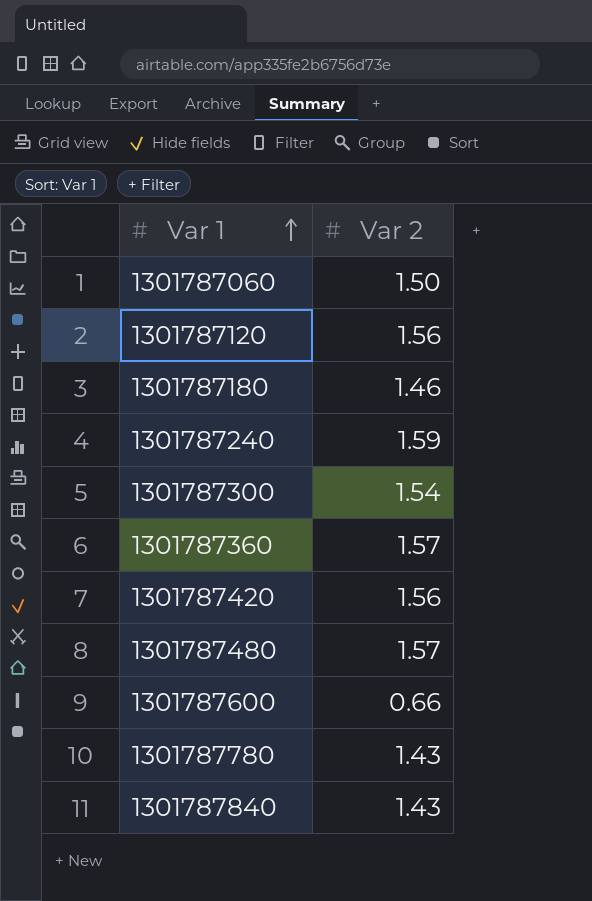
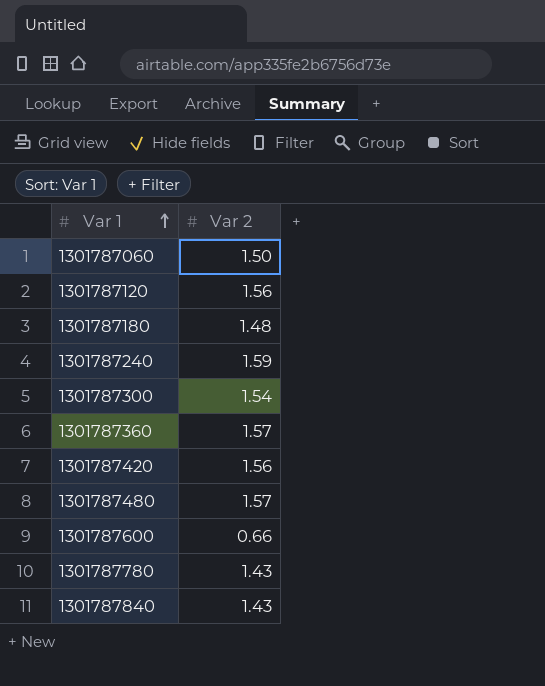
1301787180 | Var 2: 1.46 -> 1.48

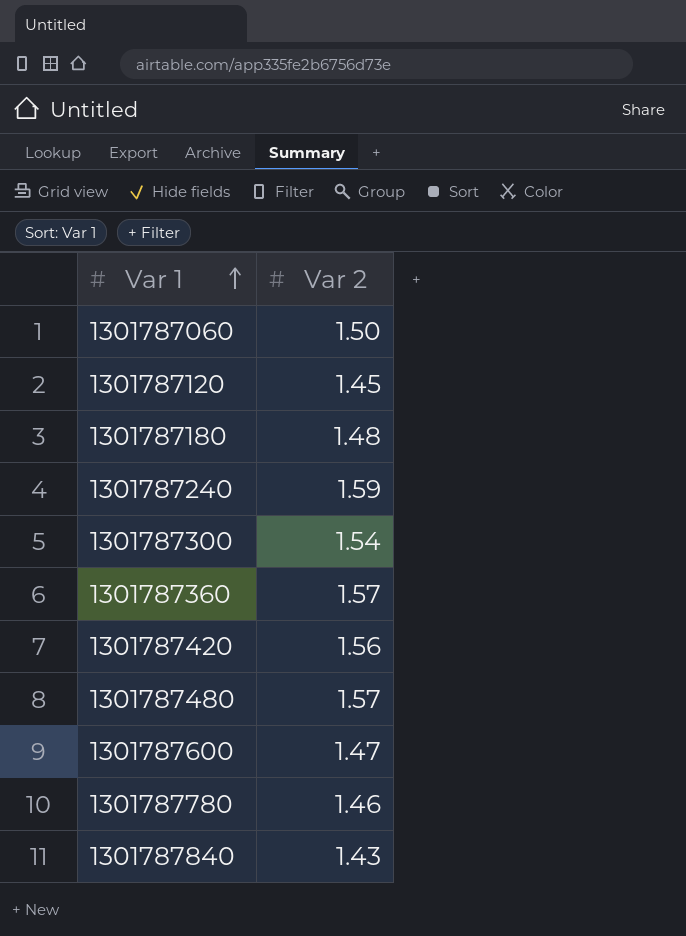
1301787120 | Var 2: 1.56 -> 1.45
1301787600 | Var 2: 0.66 -> 1.47
1301787780 | Var 2: 1.43 -> 1.46

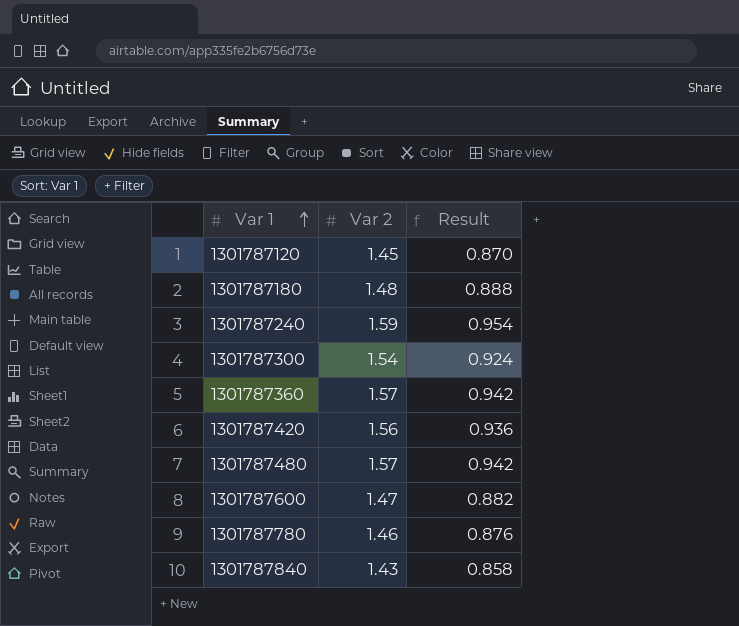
column Result | formula: none -> [Var 2] * 0.6
row 1301787060: 1.50 -> none

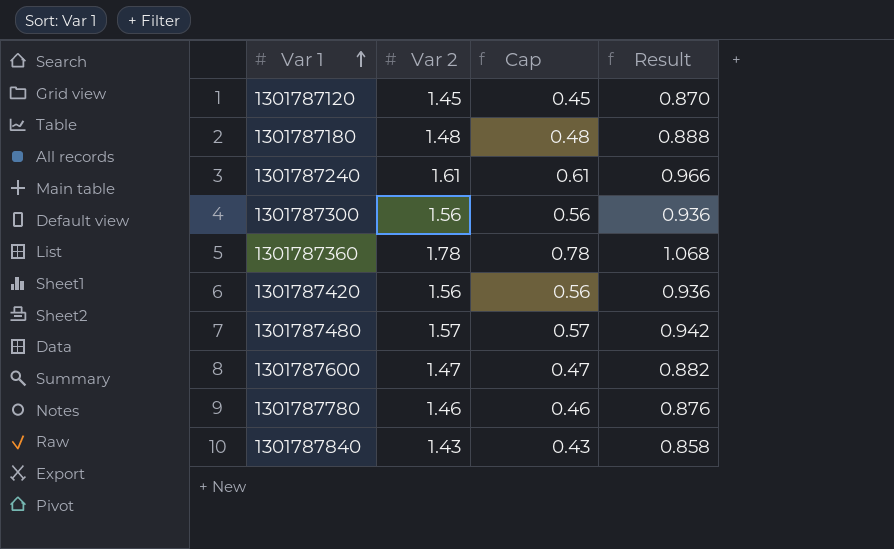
column Cap | formula: none -> [Var 2] - 1
1301787240 | Var 2: 1.59 -> 1.61
1301787240 | Result: 0.954 -> 0.966
1301787300 | Var 2: 1.54 -> 1.56
1301787300 | Result: 0.924 -> 0.936
1301787360 | Var 2: 1.57 -> 1.78
1301787360 | Result: 0.942 -> 1.068

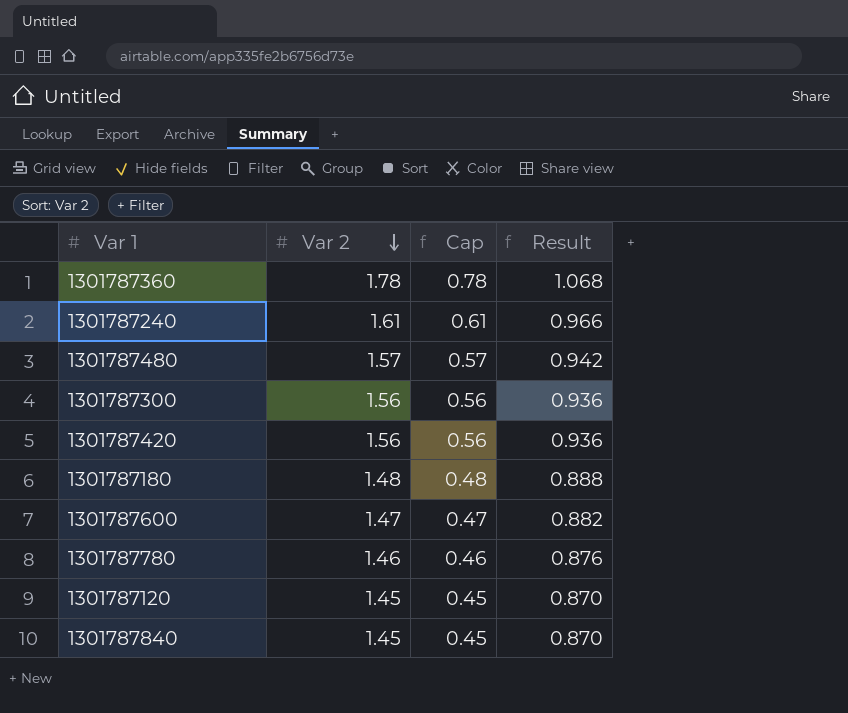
row order: Var 1 ascending -> Var 2 descending
1301787840 | Var 2: 1.43 -> 1.45
1301787840 | Cap: 0.43 -> 0.45
1301787840 | Result: 0.858 -> 0.870

